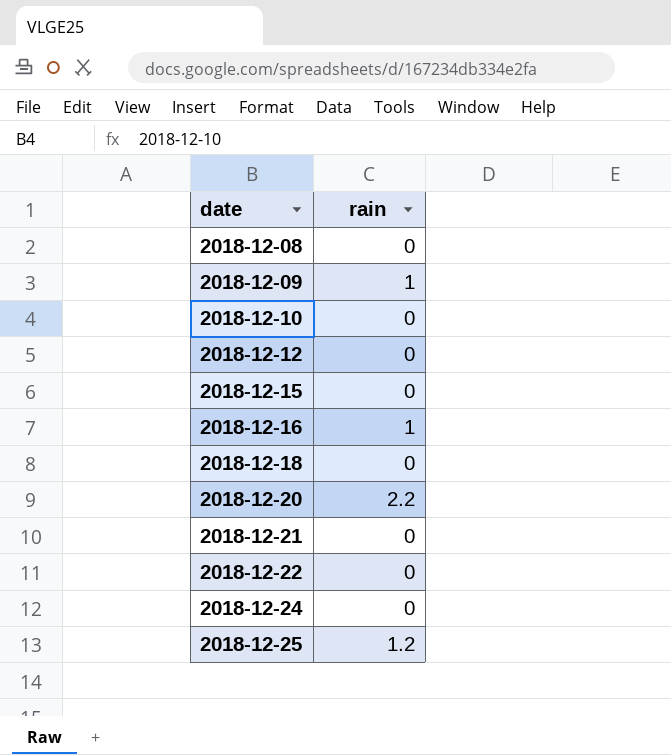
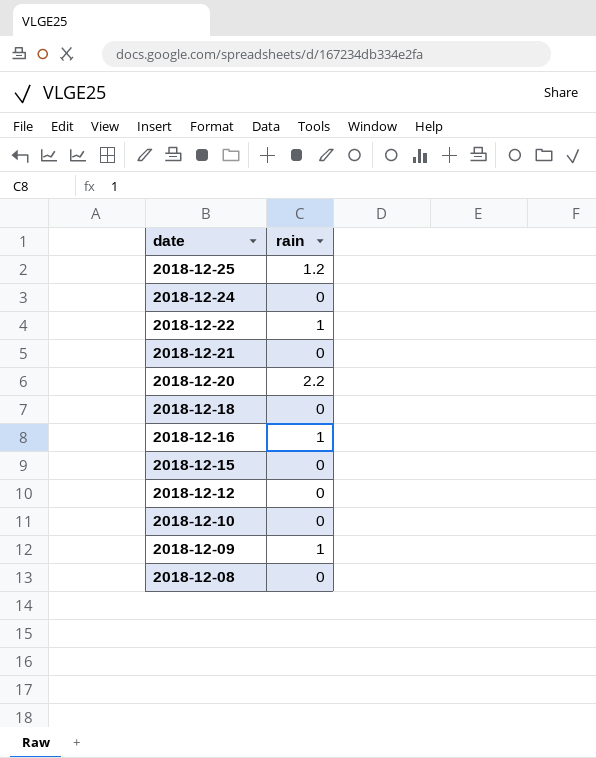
row order: date ascending -> date descending
2018-12-22 | rain: 0 -> 1

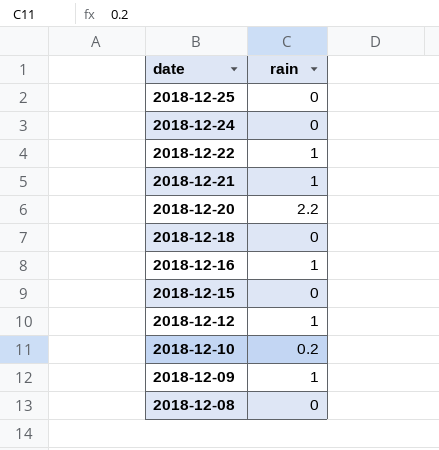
2018-12-25 | rain: 1.2 -> 0
2018-12-21 | rain: 0 -> 1
2018-12-12 | rain: 0 -> 1
2018-12-10 | rain: 0 -> 0.2

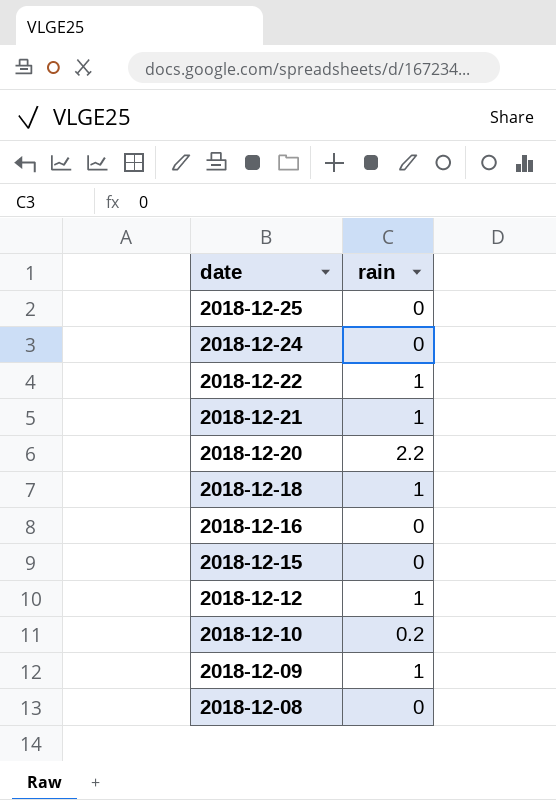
2018-12-18 | rain: 0 -> 1
2018-12-16 | rain: 1 -> 0

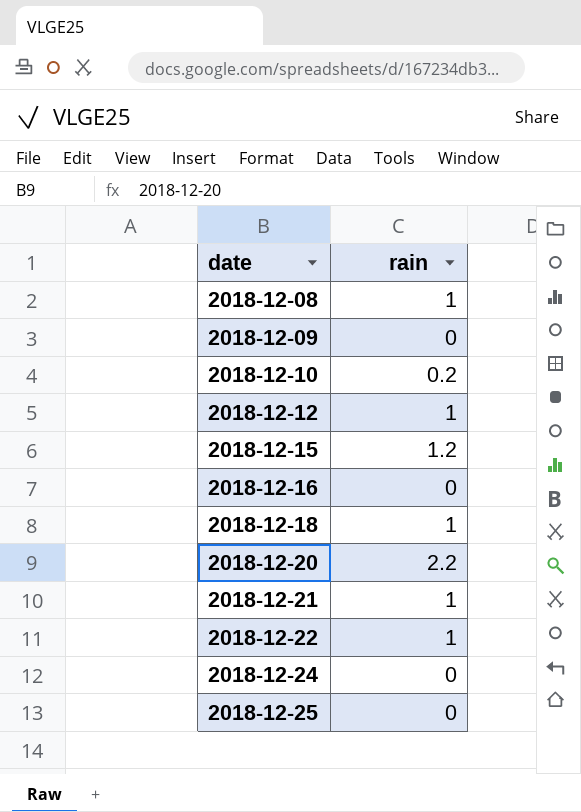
row order: date descending -> date ascending
2018-12-08 | rain: 0 -> 1
2018-12-09 | rain: 1 -> 0
2018-12-15 | rain: 0 -> 1.2

